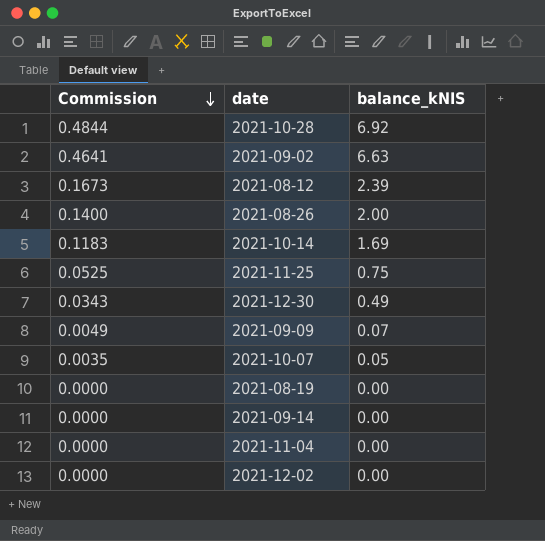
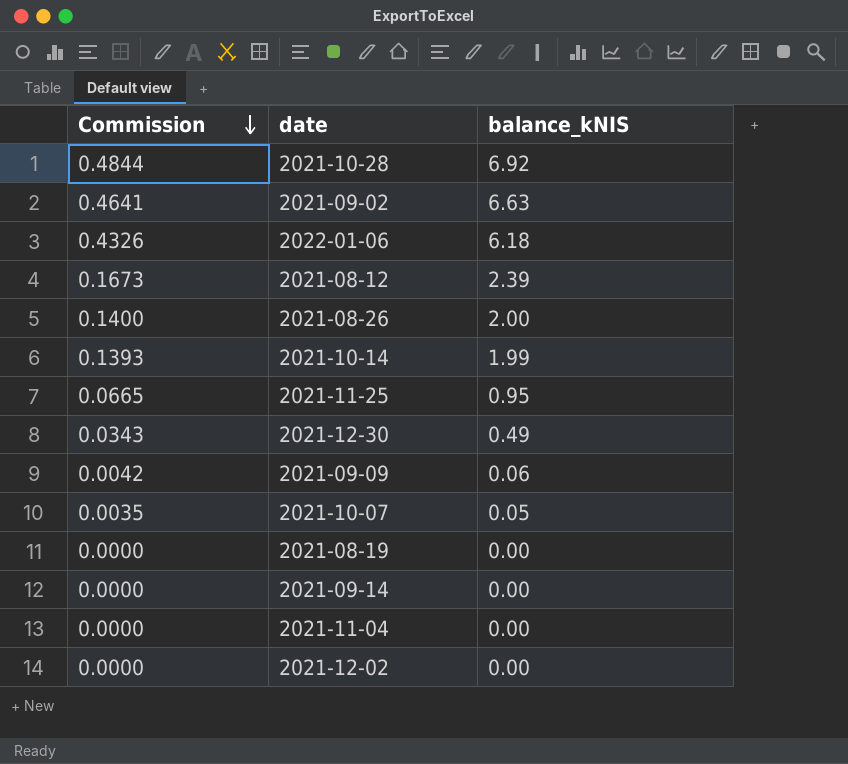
row 2022-01-06: none -> 0.4326 | 6.18
2021-10-14 | Commission: 0.1183 -> 0.1393
2021-10-14 | balance_kNIS: 1.69 -> 1.99
2021-11-25 | Commission: 0.0525 -> 0.0665
2021-11-25 | balance_kNIS: 0.75 -> 0.95
2021-09-09 | Commission: 0.0049 -> 0.0042
2021-09-09 | balance_kNIS: 0.07 -> 0.06

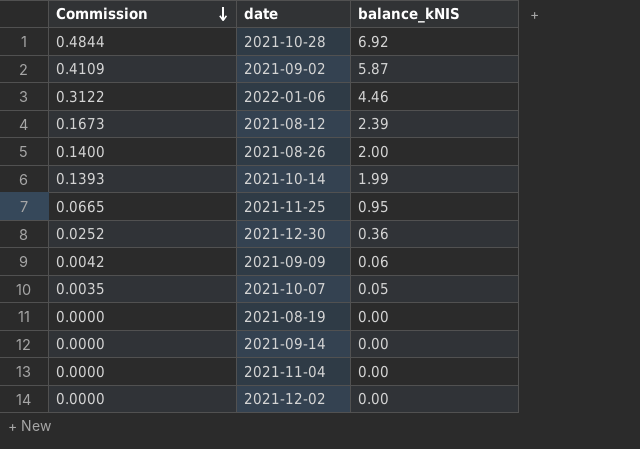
2021-09-02 | Commission: 0.4641 -> 0.4109
2021-09-02 | balance_kNIS: 6.63 -> 5.87
2022-01-06 | Commission: 0.4326 -> 0.3122
2022-01-06 | balance_kNIS: 6.18 -> 4.46
2021-12-30 | Commission: 0.0343 -> 0.0252
2021-12-30 | balance_kNIS: 0.49 -> 0.36

